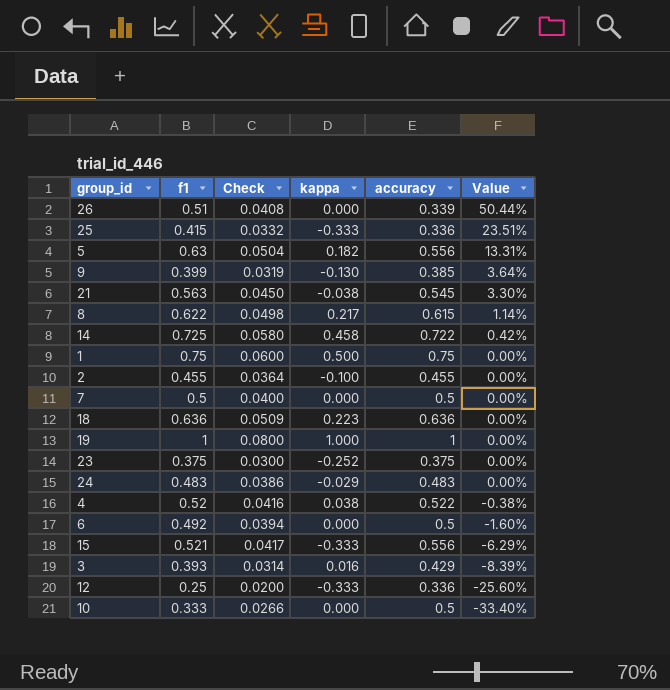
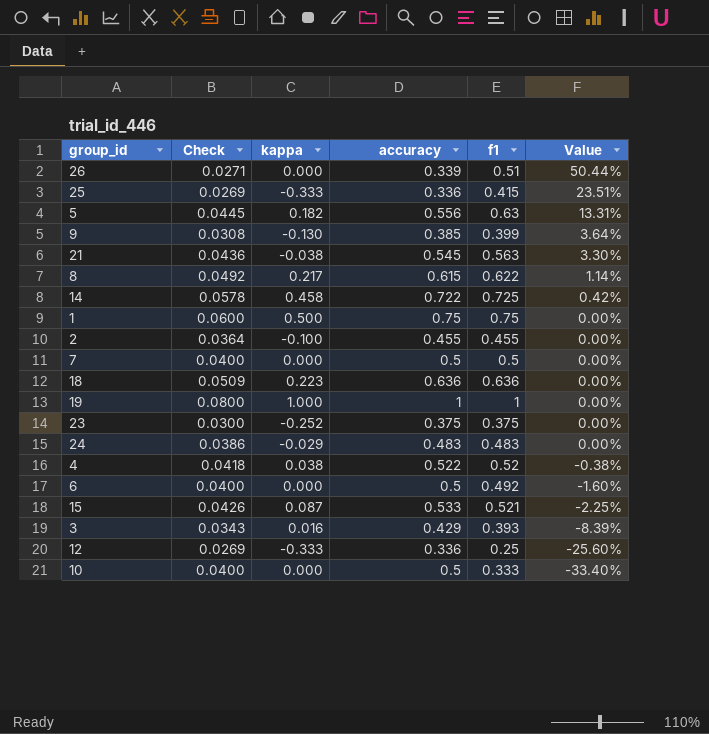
column Check | formula: [f1] * 0.08 -> [accuracy] * 0.08
column f1 | position: 2 -> 5
15 | kappa: -0.333 -> 0.087
15 | accuracy: 0.556 -> 0.533
15 | Value: -6.29% -> -2.25%

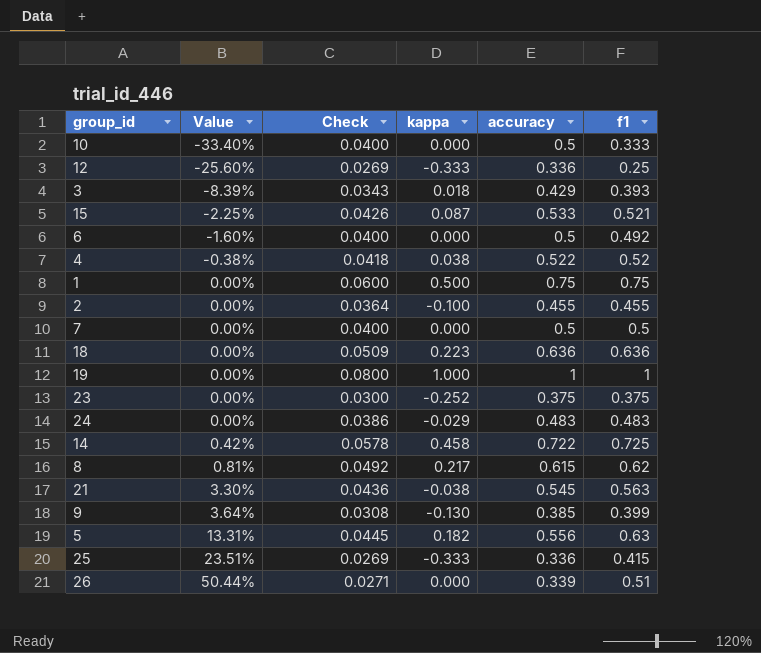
row order: Value descending -> Value ascending
column Value | position: 6 -> 2
3 | kappa: 0.016 -> 0.018
8 | Value: 1.14% -> 0.81%
8 | f1: 0.622 -> 0.62

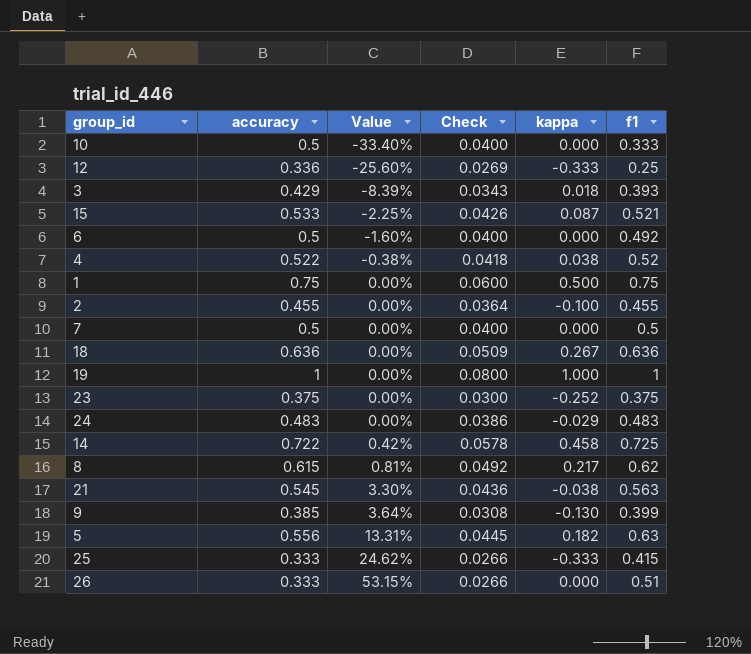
column accuracy | position: 5 -> 2
18 | kappa: 0.223 -> 0.267
25 | accuracy: 0.336 -> 0.333
25 | Value: 23.51% -> 24.62%
25 | Check: 0.0269 -> 0.0266
26 | accuracy: 0.339 -> 0.333
26 | Value: 50.44% -> 53.15%
26 | Check: 0.0271 -> 0.0266

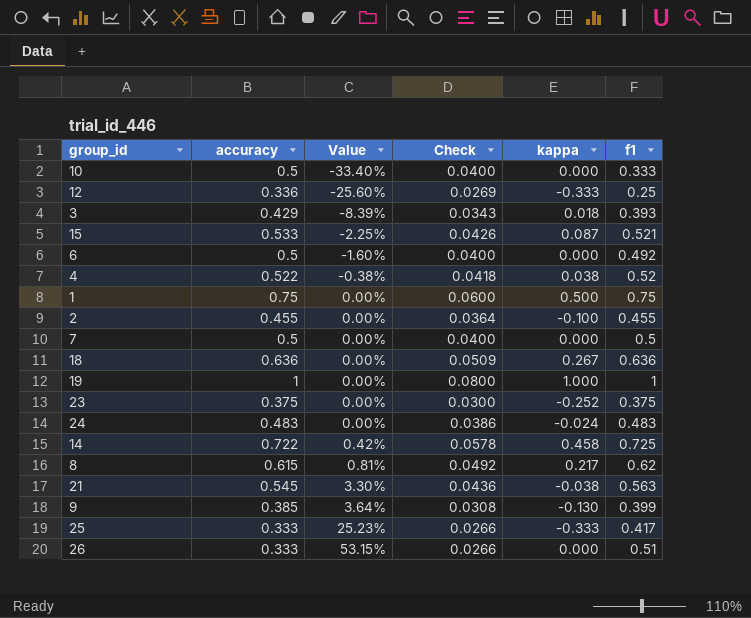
row 5: 0.556 | 13.31% | 0.0445 | 0.182 | 0.63 -> none
24 | kappa: -0.029 -> -0.024
25 | Value: 24.62% -> 25.23%
25 | f1: 0.415 -> 0.417

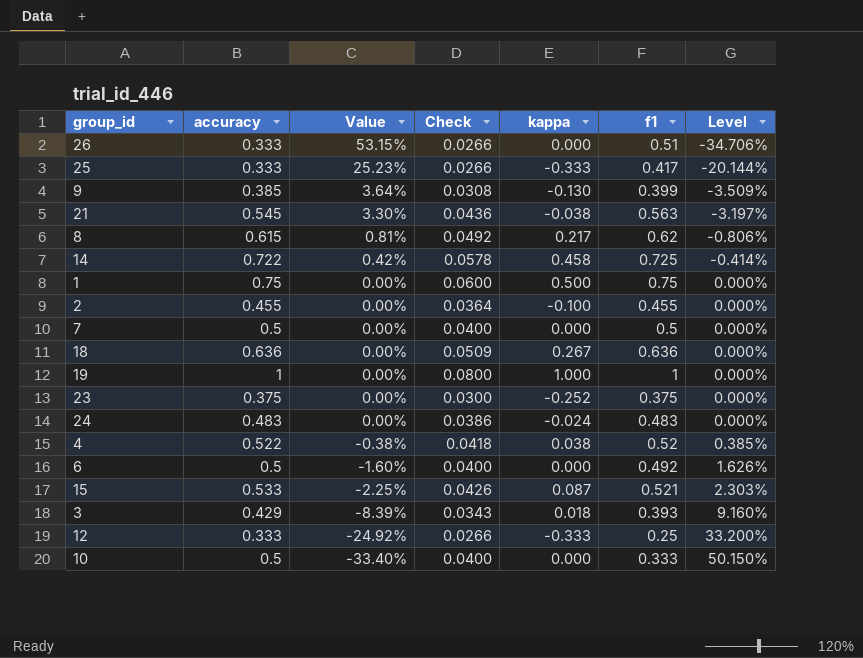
row order: Value ascending -> Value descending
column Level | formula: none -> ([accuracy] - [f1]) / [f1]
12 | accuracy: 0.336 -> 0.333
12 | Value: -25.60% -> -24.92%
12 | Check: 0.0269 -> 0.0266

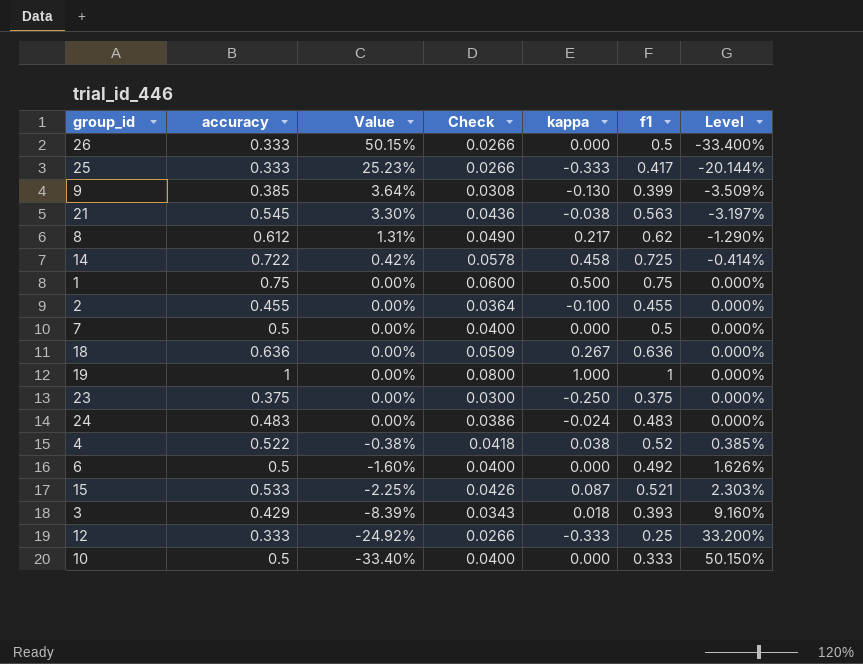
26 | Value: 53.15% -> 50.15%
26 | f1: 0.51 -> 0.5
26 | Level: -34.706% -> -33.400%
8 | accuracy: 0.615 -> 0.612
8 | Value: 0.81% -> 1.31%
8 | Check: 0.0492 -> 0.0490
8 | Level: -0.806% -> -1.290%
23 | kappa: -0.252 -> -0.250

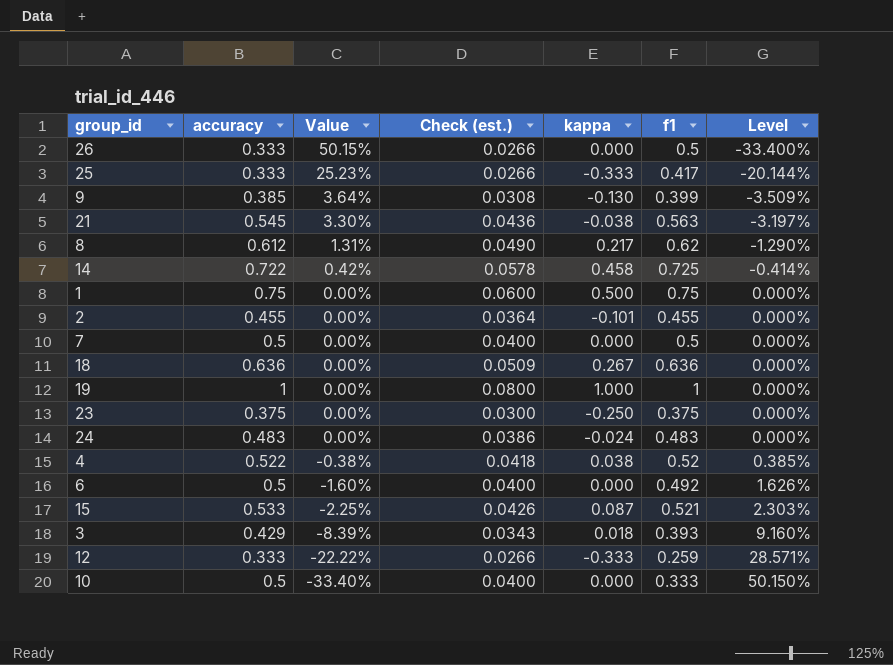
column name: Check -> Check (est.)
2 | kappa: -0.100 -> -0.101
12 | Value: -24.92% -> -22.22%
12 | f1: 0.25 -> 0.259
12 | Level: 33.200% -> 28.571%

